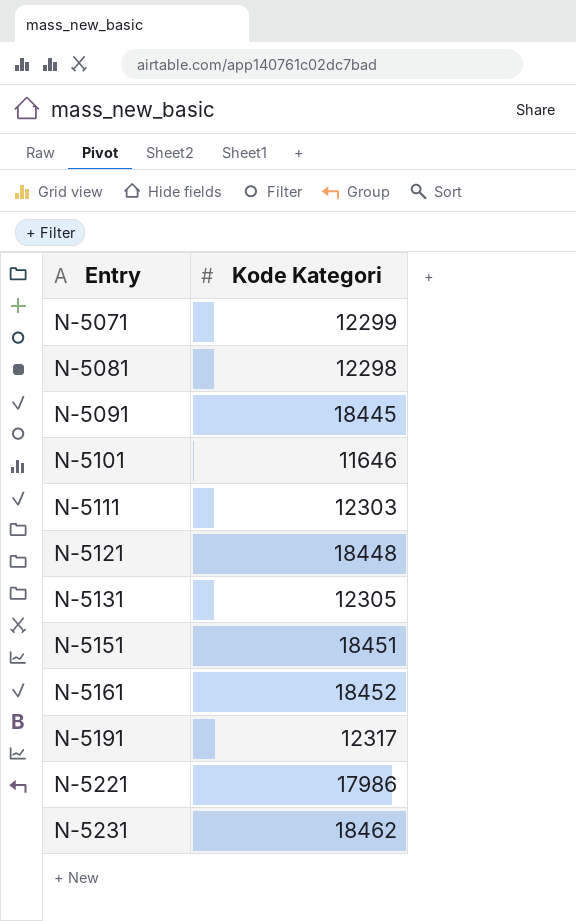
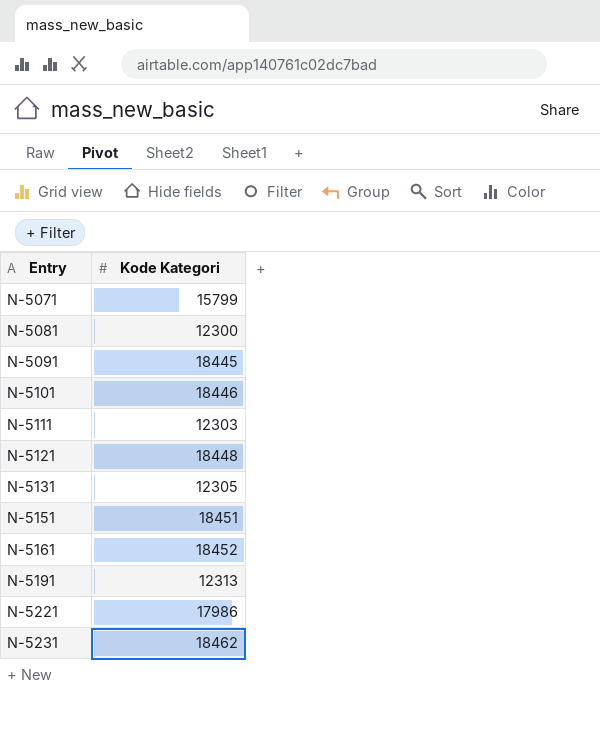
N-5071 | Kode Kategori: 12299 -> 15799
N-5081 | Kode Kategori: 12298 -> 12300
N-5101 | Kode Kategori: 11646 -> 18446
N-5191 | Kode Kategori: 12317 -> 12313

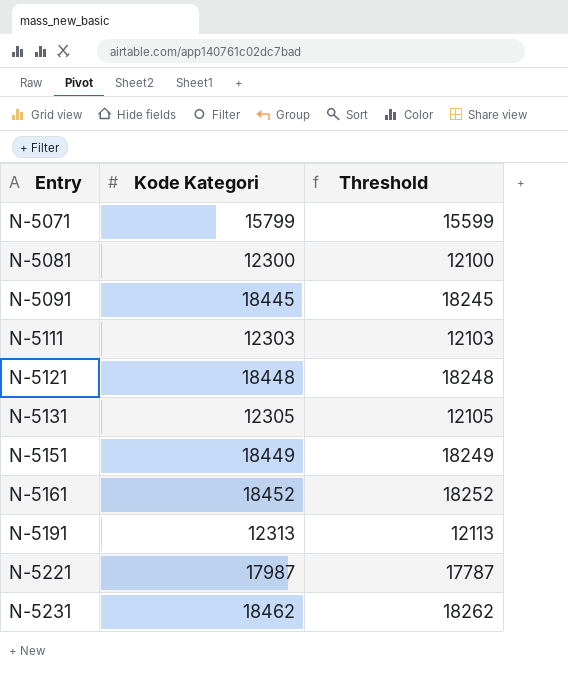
column Threshold | formula: none -> [Kode Kategori] - 200
row N-5101: 18446 -> none
N-5151 | Kode Kategori: 18451 -> 18449
N-5221 | Kode Kategori: 17986 -> 17987

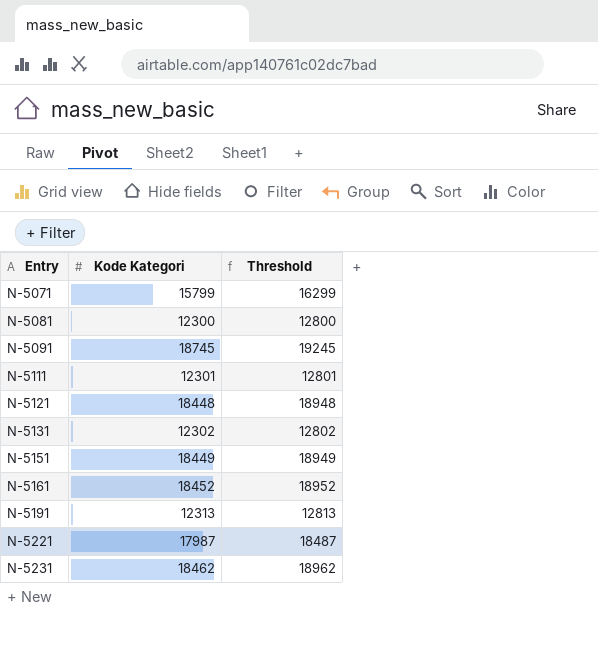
column Threshold | formula: [Kode Kategori] - 200 -> [Kode Kategori] + 500
N-5091 | Kode Kategori: 18445 -> 18745
N-5111 | Kode Kategori: 12303 -> 12301
N-5131 | Kode Kategori: 12305 -> 12302

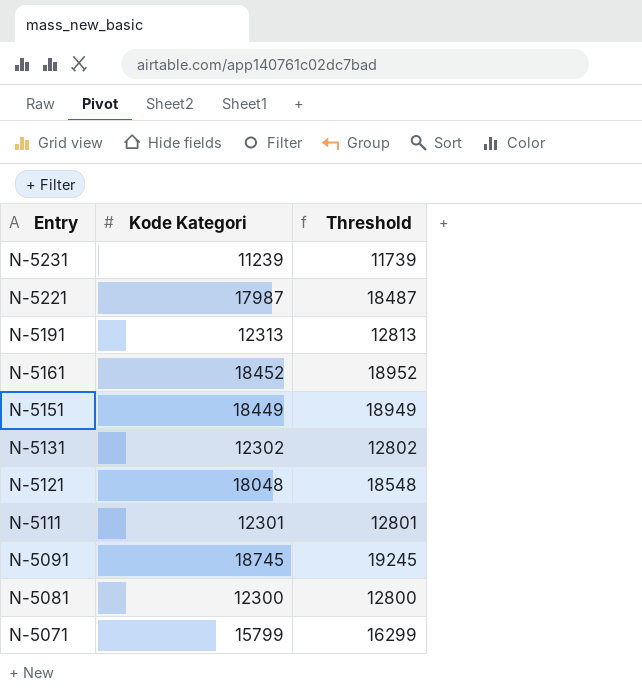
row order: Entry ascending -> Entry descending
N-5231 | Kode Kategori: 18462 -> 11239
N-5231 | Threshold: 18962 -> 11739
N-5121 | Kode Kategori: 18448 -> 18048
N-5121 | Threshold: 18948 -> 18548

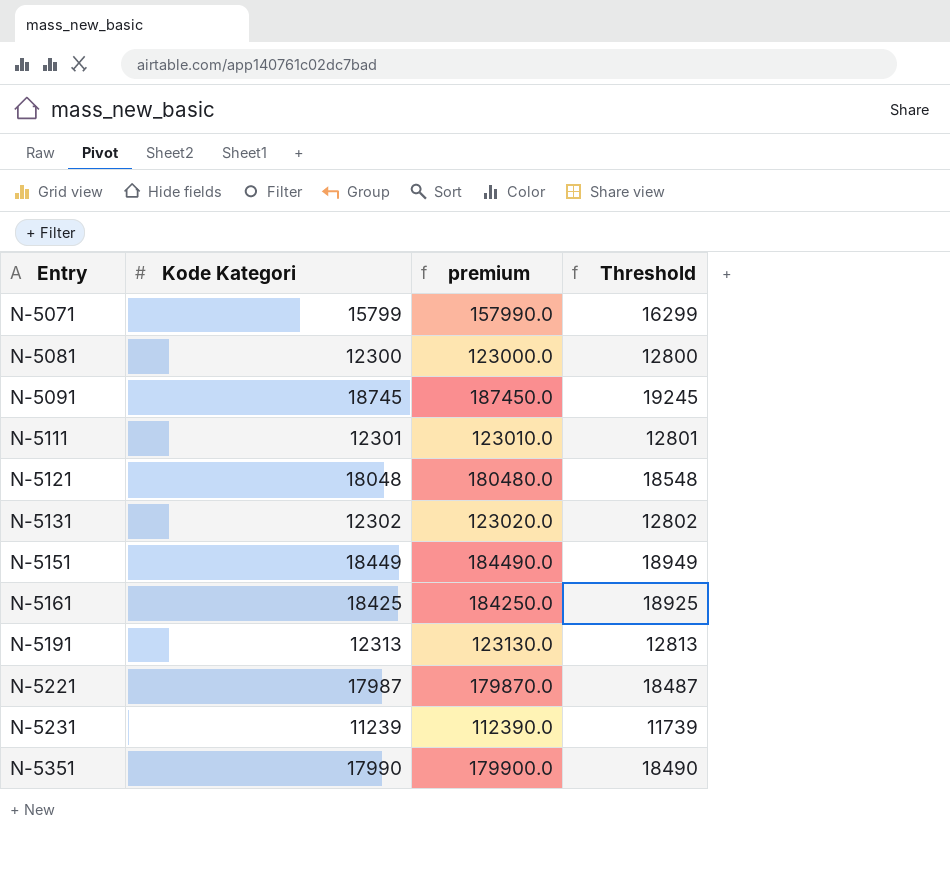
row order: Entry descending -> Entry ascending
column premium | formula: none -> [Kode Kategori] * 10
N-5161 | Kode Kategori: 18452 -> 18425
N-5161 | Threshold: 18952 -> 18925
row N-5351: none -> 17990 | 179900.0 | 18490

